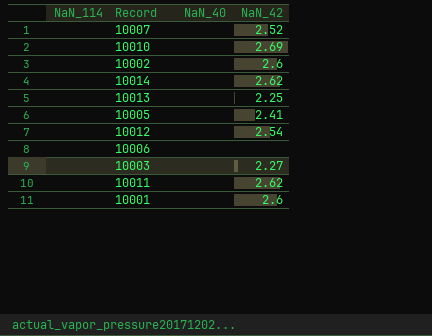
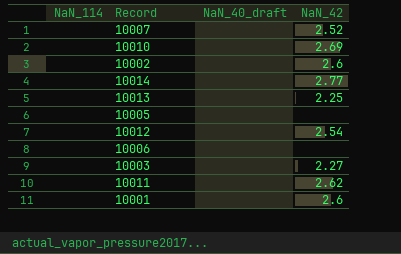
column name: NaN_40 -> NaN_40_draft
10014 | NaN_42: 2.62 -> 2.77
10005 | NaN_42: 2.41 -> none

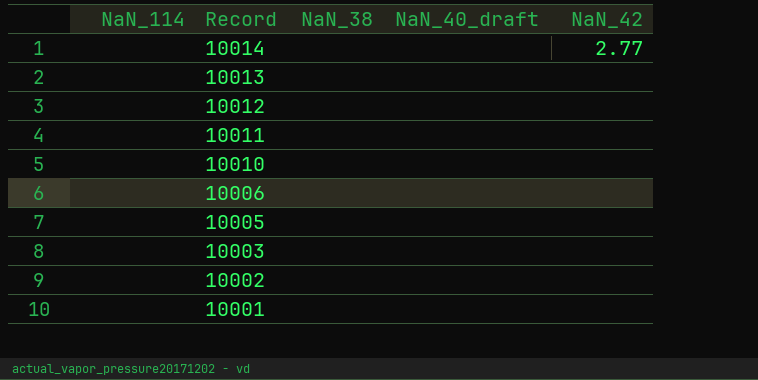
row order: none -> Record descending
column NaN_38 | position: none -> 3
row 10007: none | none | 2.52 -> none
10013 | NaN_42: 2.25 -> none
10012 | NaN_42: 2.54 -> none
10011 | NaN_42: 2.62 -> none
10010 | NaN_42: 2.69 -> none
10003 | NaN_42: 2.27 -> none
10002 | NaN_42: 2.6 -> none
10001 | NaN_42: 2.6 -> none

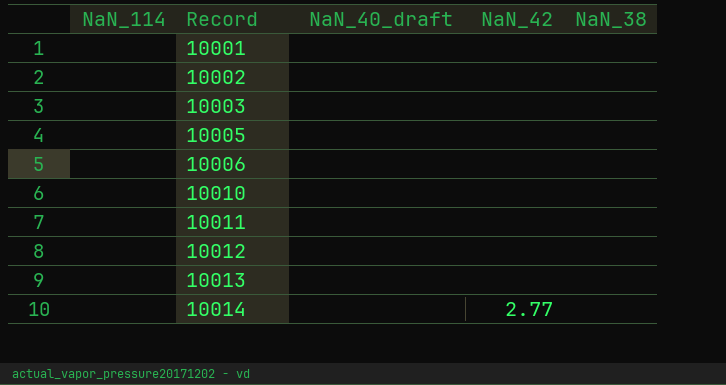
row order: Record descending -> Record ascending
column NaN_38 | position: 3 -> 5

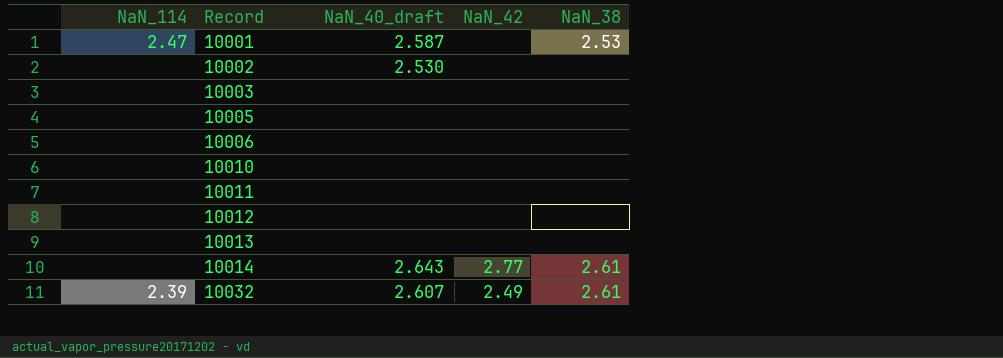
10001 | NaN_114: none -> 2.47
10001 | NaN_40_draft: none -> 2.587
10001 | NaN_38: none -> 2.53
10002 | NaN_40_draft: none -> 2.530
10014 | NaN_40_draft: none -> 2.643
10014 | NaN_38: none -> 2.61
row 10032: none -> 2.39 | 2.607 | 2.49 | 2.61

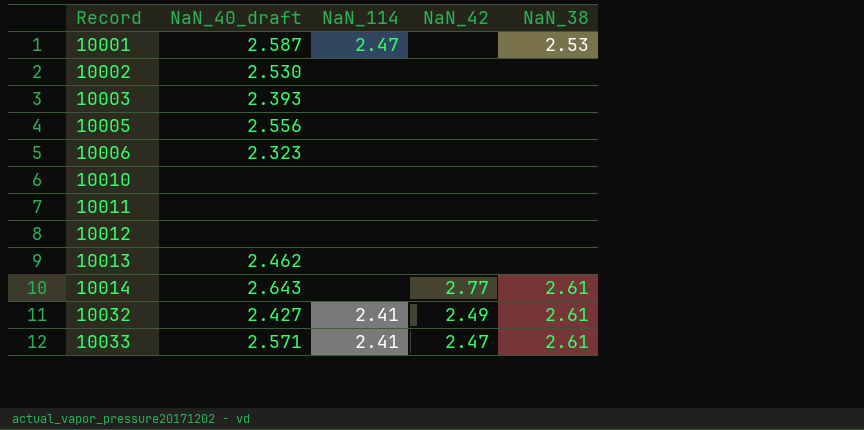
column NaN_114 | position: 1 -> 3
10003 | NaN_40_draft: none -> 2.393
10005 | NaN_40_draft: none -> 2.556
10006 | NaN_40_draft: none -> 2.323
10013 | NaN_40_draft: none -> 2.462
10032 | NaN_40_draft: 2.607 -> 2.427
10032 | NaN_114: 2.39 -> 2.41
row 10033: none -> 2.571 | 2.41 | 2.47 | 2.61

